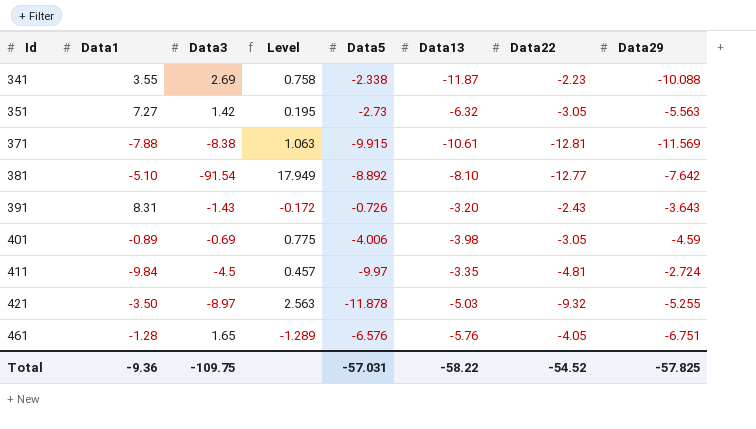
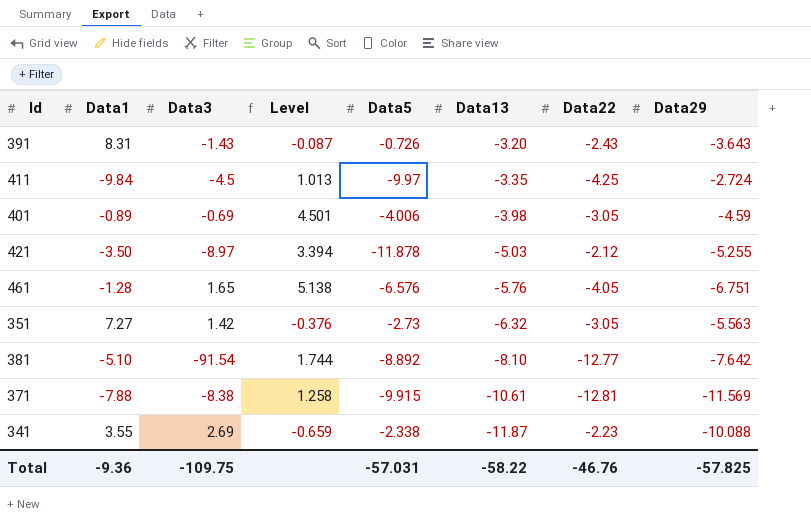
row order: Id ascending -> Data13 descending
column Level | formula: [Data3] / [Data1] -> [Data5] / [Data1]
411 | Data22: -4.81 -> -4.25
421 | Data22: -9.32 -> -2.12
Total | Data22: -54.52 -> -46.76

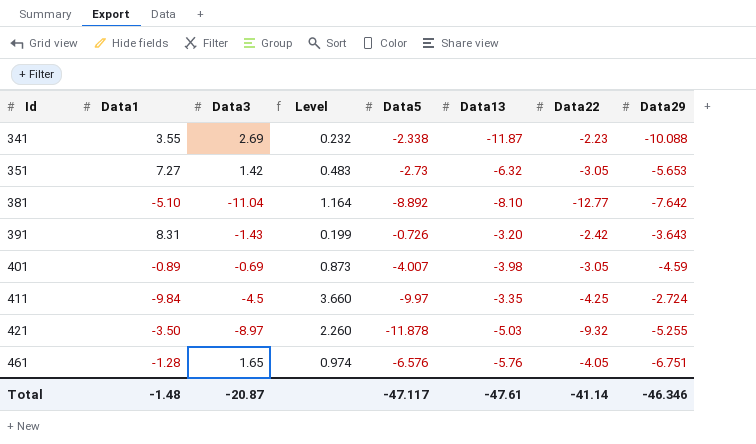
row order: Data13 descending -> Id ascending
column Level | formula: [Data5] / [Data1] -> [Data5] / [Data29]
row 371: -7.88 | -8.38 | 1.258 | -9.915 | -10.61 | -12.81 | -11.569 -> none
351 | Data29: -5.563 -> -5.653
381 | Data3: -91.54 -> -11.04
391 | Data22: -2.43 -> -2.42
401 | Data5: -4.006 -> -4.007
421 | Data22: -2.12 -> -9.32
Total | Data1: -9.36 -> -1.48
Total | Data3: -109.75 -> -20.87
Total | Data5: -57.031 -> -47.117
Total | Data13: -58.22 -> -47.61
Total | Data22: -46.76 -> -41.14
Total | Data29: -57.825 -> -46.346

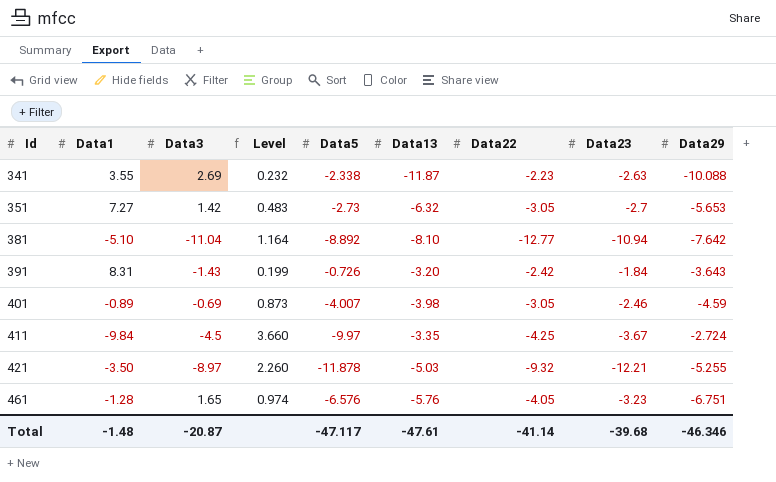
column Data23 | position: none -> 8

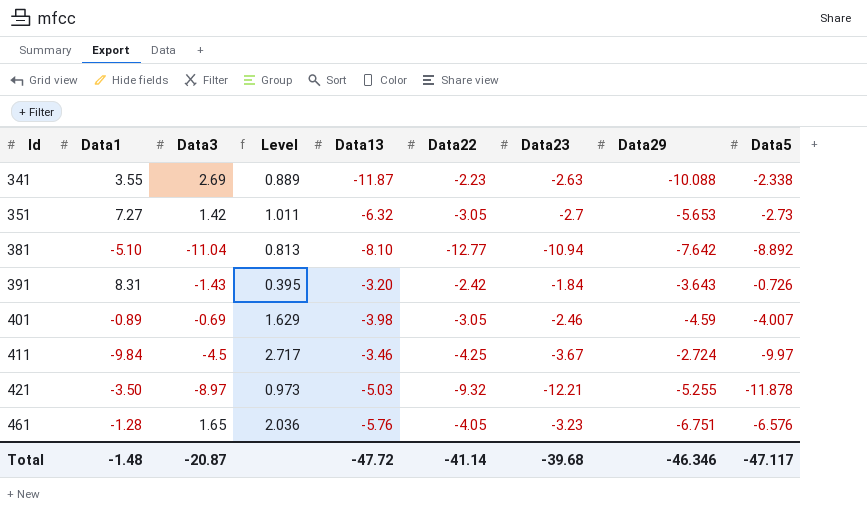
column Level | formula: [Data5] / [Data29] -> [Data5] / [Data23]
column Data5 | position: 5 -> 9
411 | Data13: -3.35 -> -3.46
Total | Data13: -47.61 -> -47.72

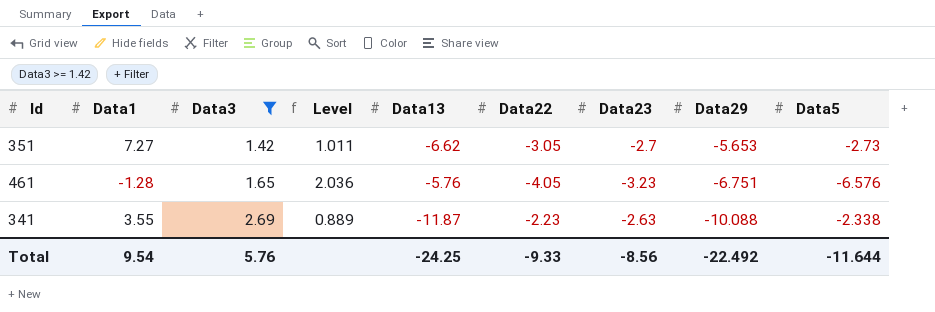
filter: none -> Data3 >= 1.42
row order: Id ascending -> Data3 ascending
351 | Data13: -6.32 -> -6.62
Total | Data1: -1.48 -> 9.54
Total | Data3: -20.87 -> 5.76
Total | Data13: -47.72 -> -24.25
Total | Data22: -41.14 -> -9.33
Total | Data23: -39.68 -> -8.56
Total | Data29: -46.346 -> -22.492
Total | Data5: -47.117 -> -11.644

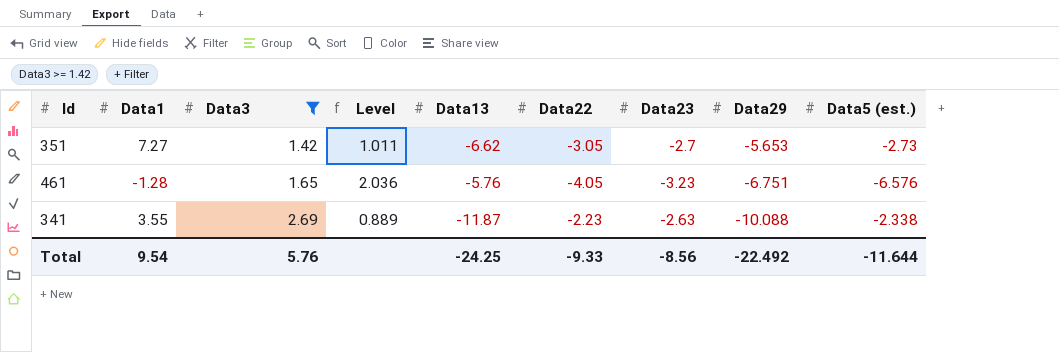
column name: Data5 -> Data5 (est.)

